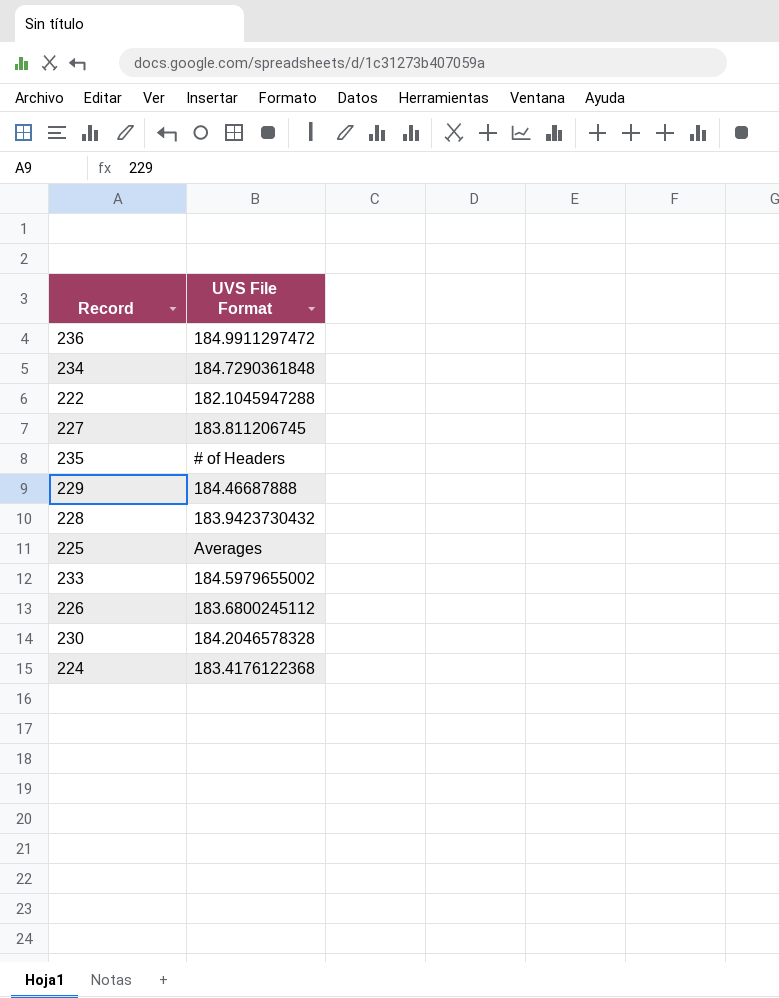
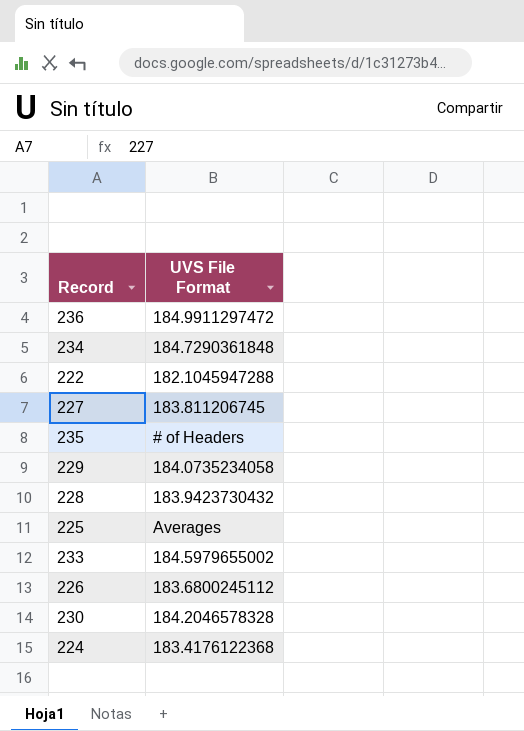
229 | UVS File Format: 184.46687888 -> 184.0735234058

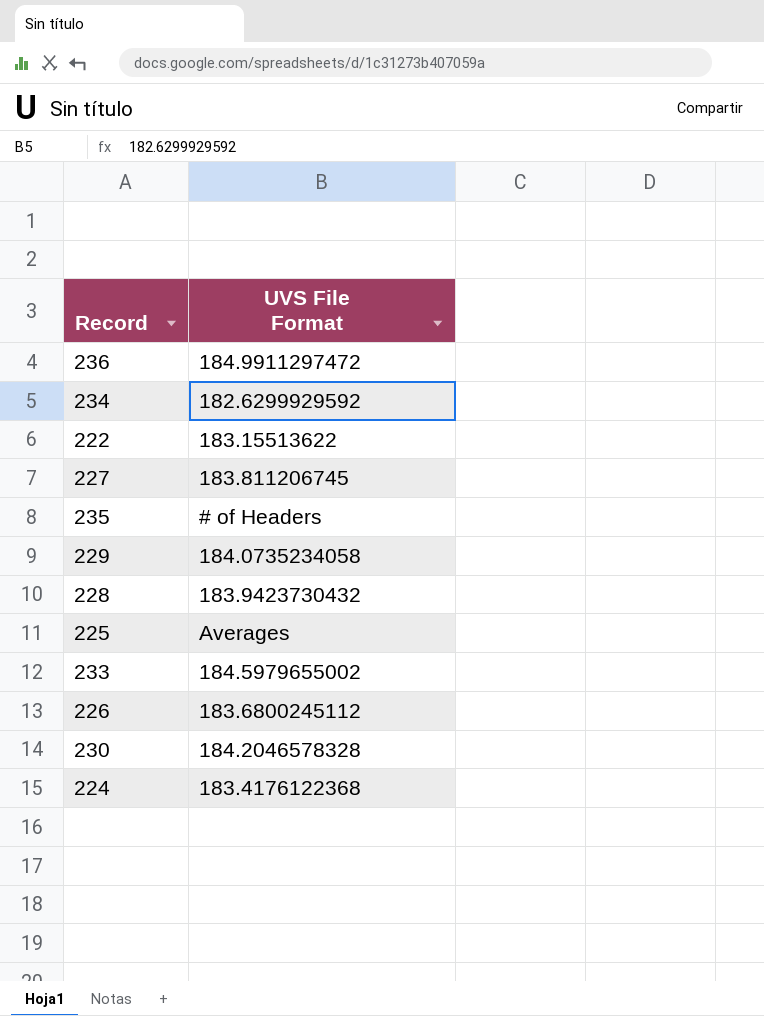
234 | UVS File Format: 184.7290361848 -> 182.6299929592
222 | UVS File Format: 182.1045947288 -> 183.15513622

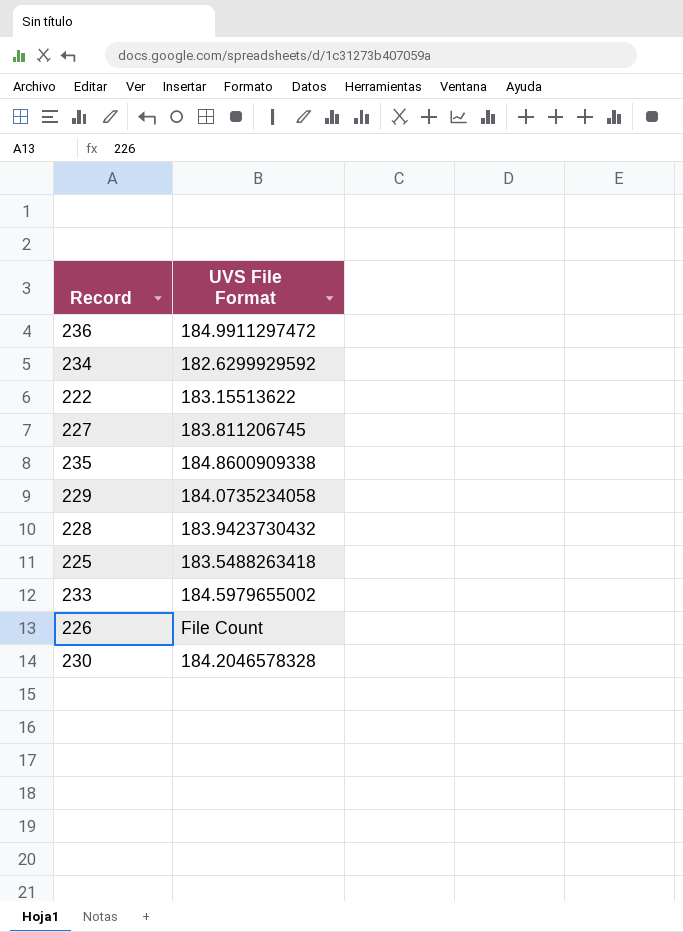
row 224: 183.4176122368 -> none
235 | UVS File Format: # of Headers -> 184.8600909338
225 | UVS File Format: Averages -> 183.5488263418
226 | UVS File Format: 183.6800245112 -> File Count

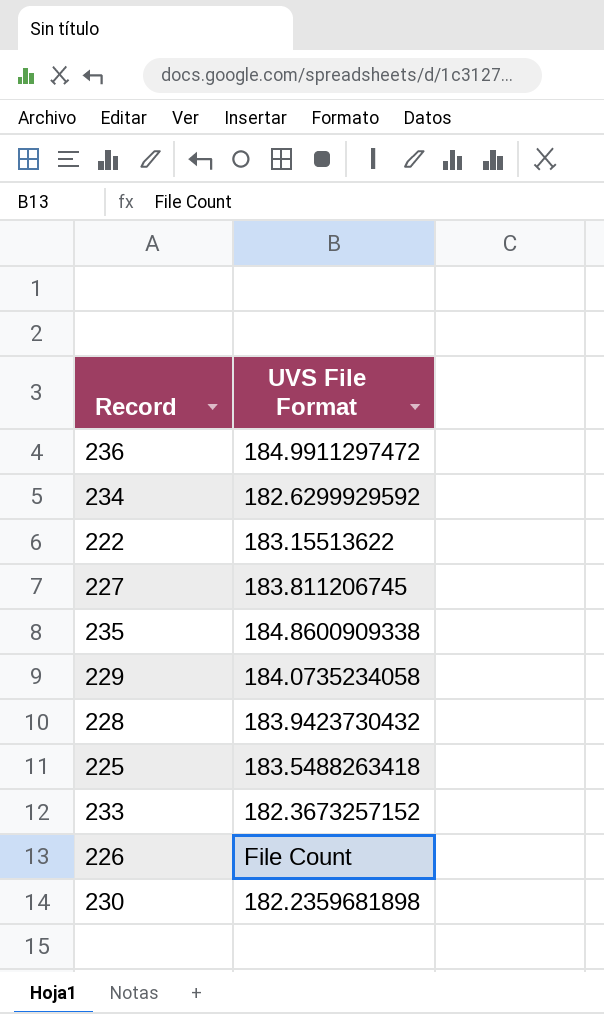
233 | UVS File Format: 184.5979655002 -> 182.3673257152
230 | UVS File Format: 184.2046578328 -> 182.2359681898

